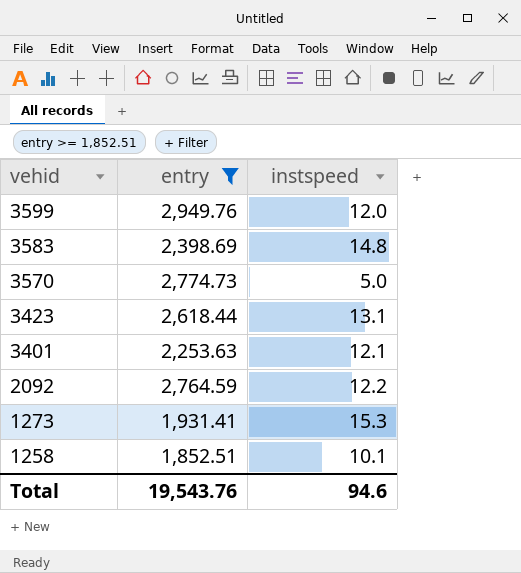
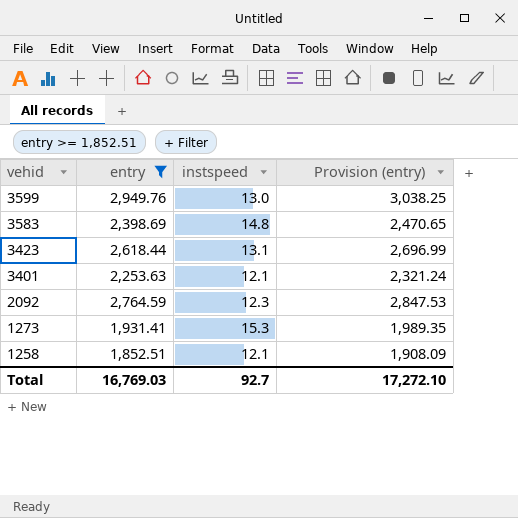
column Provision (entry) | formula: none -> [entry] * 1.03
row 3570: 2,774.73 | 5.0 -> none
3599 | instspeed: 12.0 -> 13.0
2092 | instspeed: 12.2 -> 12.3
1258 | instspeed: 10.1 -> 12.1
Total | entry: 19,543.76 -> 16,769.03
Total | instspeed: 94.6 -> 92.7

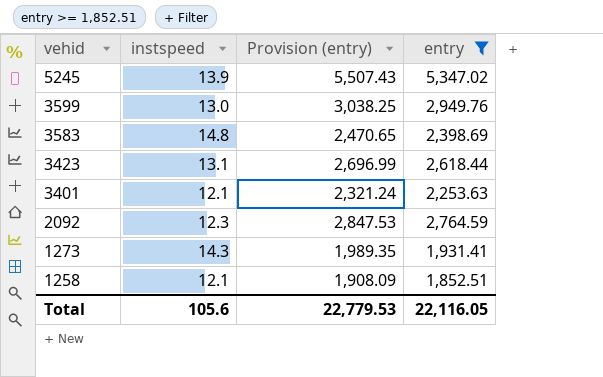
column entry | position: 2 -> 4
row 5245: none -> 13.9 | 5,507.43 | 5,347.02
1273 | instspeed: 15.3 -> 14.3
Total | instspeed: 92.7 -> 105.6
Total | Provision (entry): 17,272.10 -> 22,779.53
Total | entry: 16,769.03 -> 22,116.05

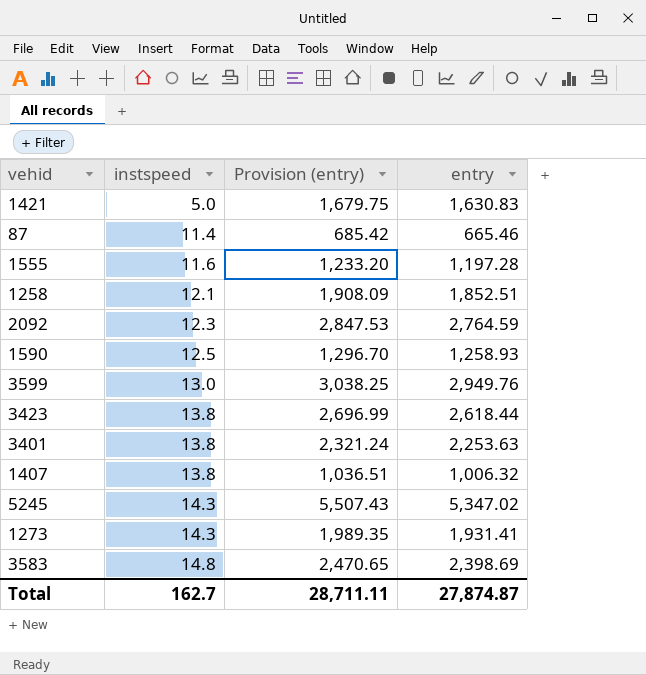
filter: entry >= 1,852.51 -> none
row order: vehid descending -> instspeed ascending
3423 | instspeed: 13.1 -> 13.8
3401 | instspeed: 12.1 -> 13.8
5245 | instspeed: 13.9 -> 14.3
Total | instspeed: 105.6 -> 162.7
Total | Provision (entry): 22,779.53 -> 28,711.11
Total | entry: 22,116.05 -> 27,874.87

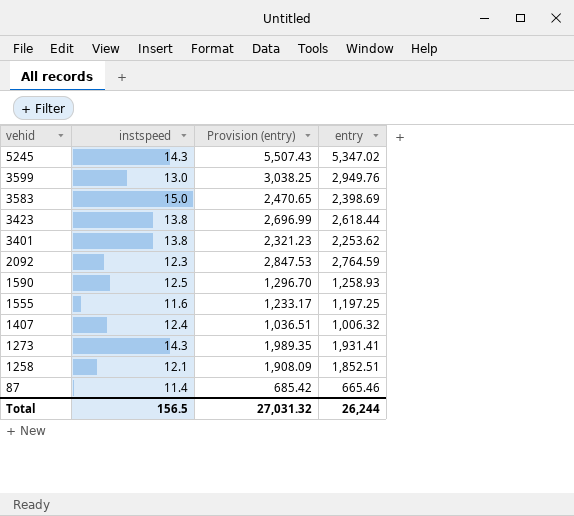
row order: instspeed ascending -> vehid descending
row 1421: 5.0 | 1,679.75 | 1,630.83 -> none
3583 | instspeed: 14.8 -> 15.0
3401 | Provision (entry): 2,321.24 -> 2,321.23
3401 | entry: 2,253.63 -> 2,253.62
1555 | Provision (entry): 1,233.20 -> 1,233.17
1555 | entry: 1,197.28 -> 1,197.25
1407 | instspeed: 13.8 -> 12.4
Total | instspeed: 162.7 -> 156.5
Total | Provision (entry): 28,711.11 -> 27,031.32
Total | entry: 27,874.87 -> 26,244

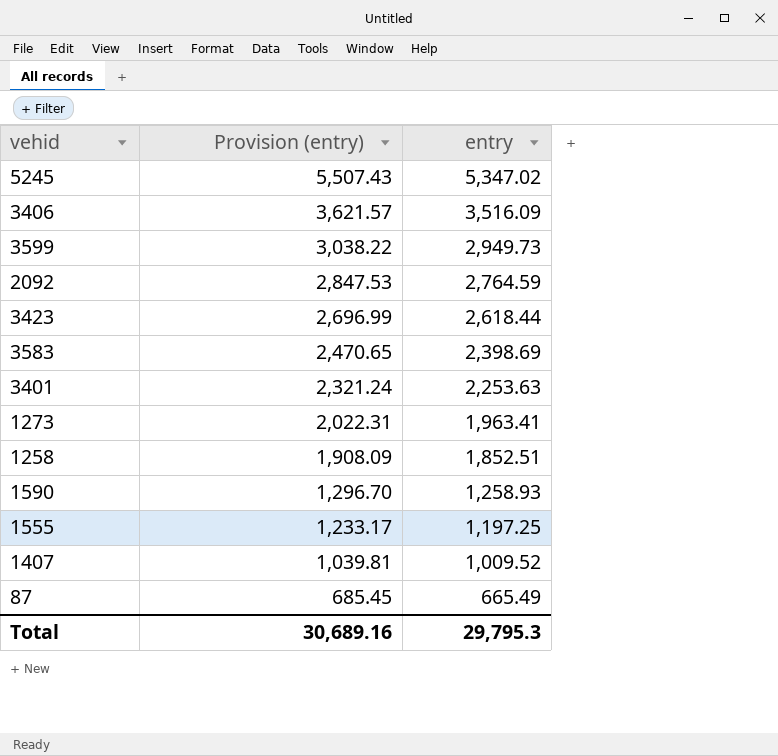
row order: vehid descending -> Provision (entry) descending
column instspeed | position: 2 -> none
row 3406: none -> 3,621.57 | 3,516.09
3599 | Provision (entry): 3,038.25 -> 3,038.22
3599 | entry: 2,949.76 -> 2,949.73
3401 | Provision (entry): 2,321.23 -> 2,321.24
3401 | entry: 2,253.62 -> 2,253.63
1273 | Provision (entry): 1,989.35 -> 2,022.31
1273 | entry: 1,931.41 -> 1,963.41
1407 | Provision (entry): 1,036.51 -> 1,039.81
1407 | entry: 1,006.32 -> 1,009.52
87 | Provision (entry): 685.42 -> 685.45
87 | entry: 665.46 -> 665.49
Total | Provision (entry): 27,031.32 -> 30,689.16
Total | entry: 26,244 -> 29,795.3

